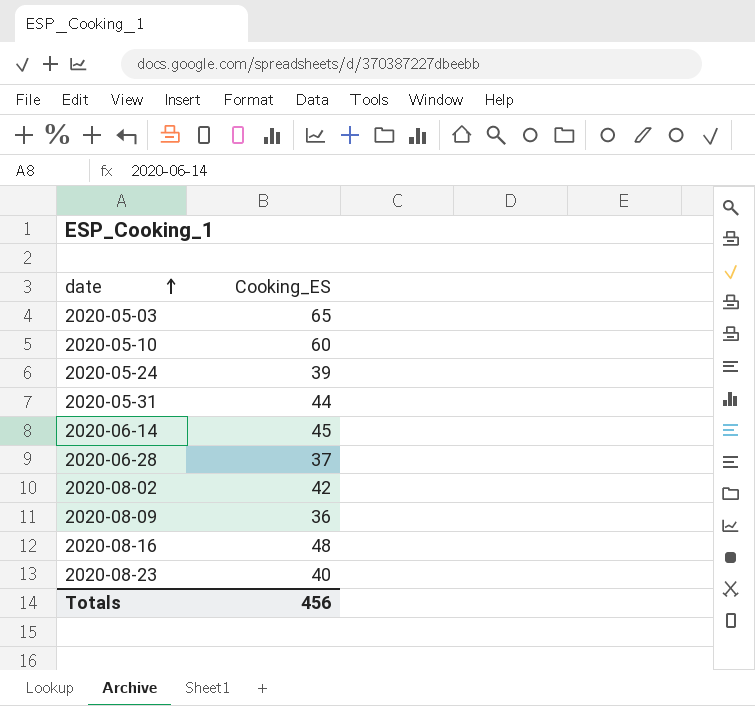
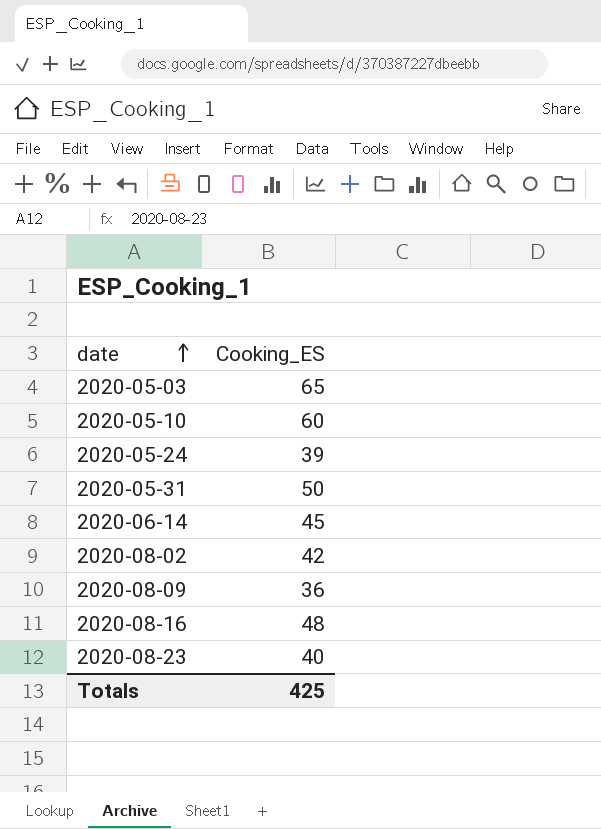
row 2020-06-28: 37 -> none
2020-05-31 | Cooking_ES: 44 -> 50
Totals | Cooking_ES: 456 -> 425

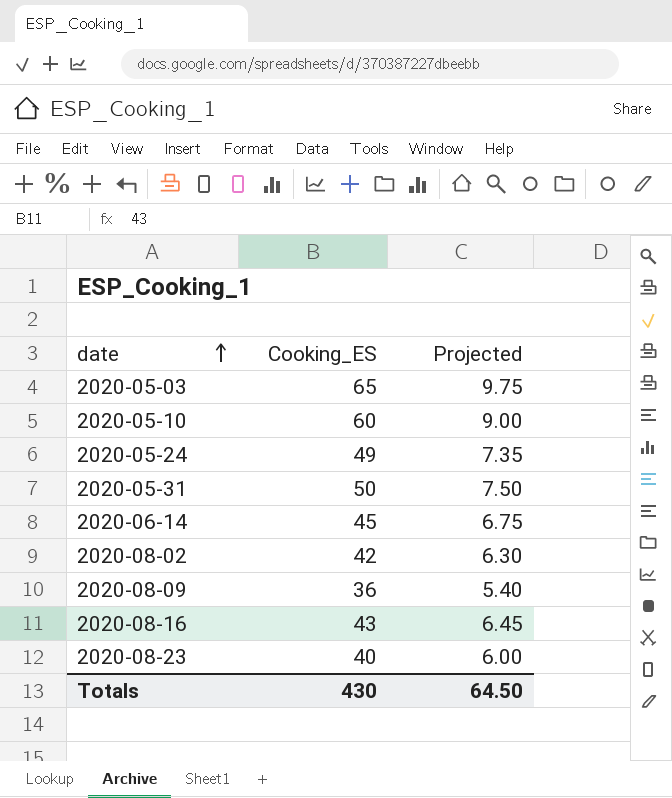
column Projected | formula: none -> [Cooking_ES] * 0.15
2020-05-24 | Cooking_ES: 39 -> 49
2020-08-16 | Cooking_ES: 48 -> 43
Totals | Cooking_ES: 425 -> 430

